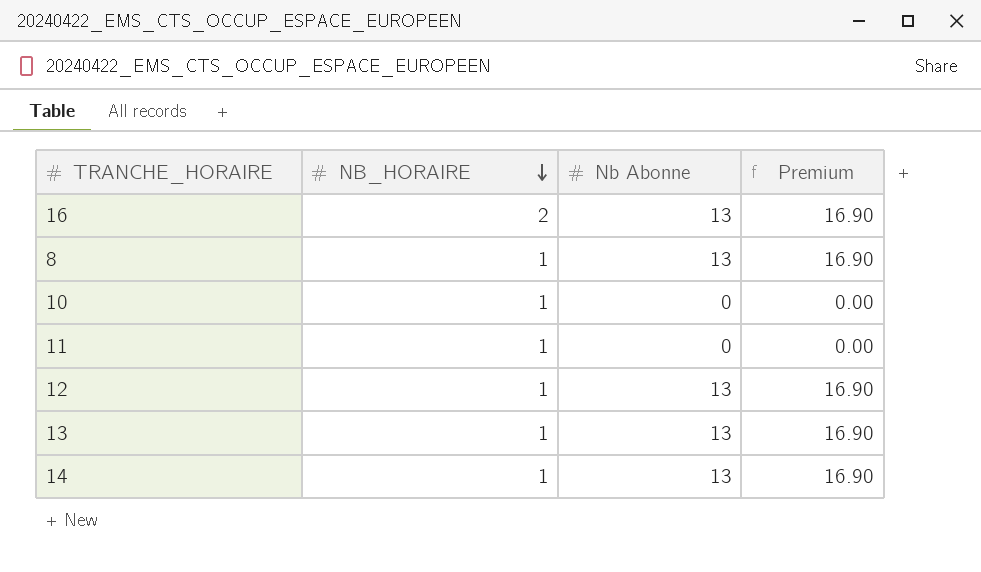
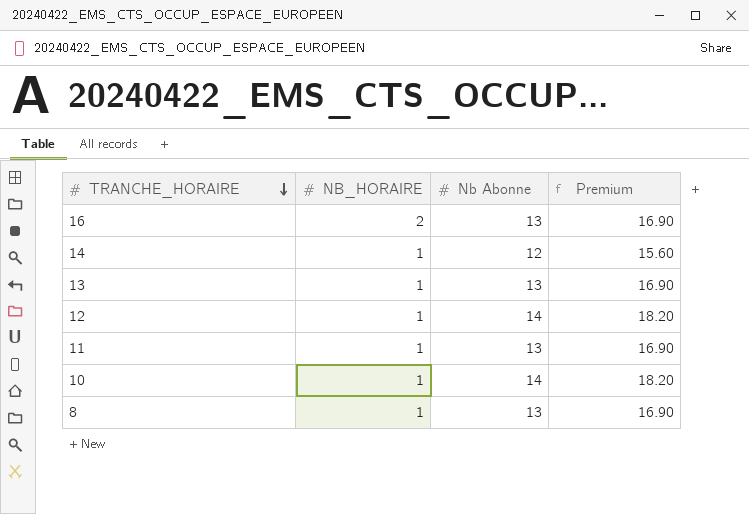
row order: NB_HORAIRE descending -> TRANCHE_HORAIRE descending
14 | Nb Abonne: 13 -> 12
14 | Premium: 16.90 -> 15.60
12 | Nb Abonne: 13 -> 14
12 | Premium: 16.90 -> 18.20
11 | Nb Abonne: 0 -> 13
11 | Premium: 0.00 -> 16.90
10 | Nb Abonne: 0 -> 14
10 | Premium: 0.00 -> 18.20

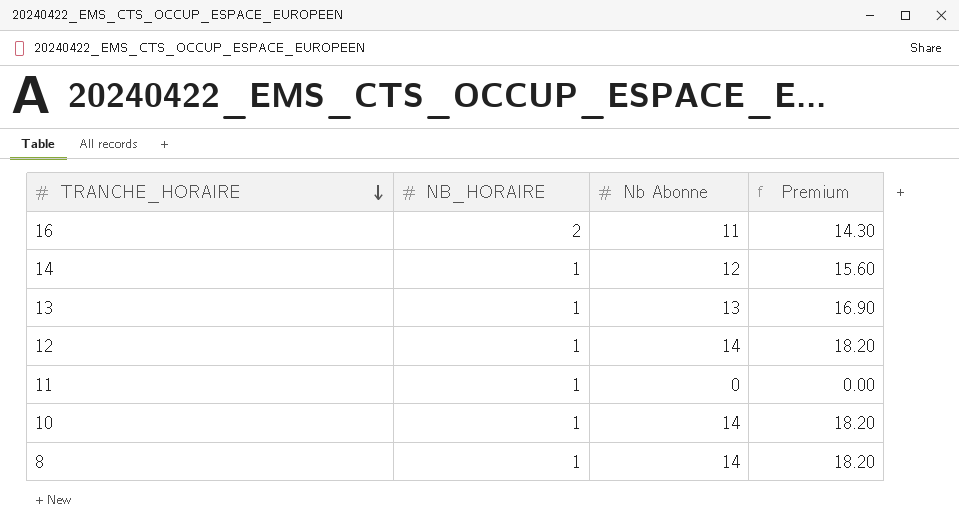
16 | Nb Abonne: 13 -> 11
16 | Premium: 16.90 -> 14.30
11 | Nb Abonne: 13 -> 0
11 | Premium: 16.90 -> 0.00
8 | Nb Abonne: 13 -> 14
8 | Premium: 16.90 -> 18.20

